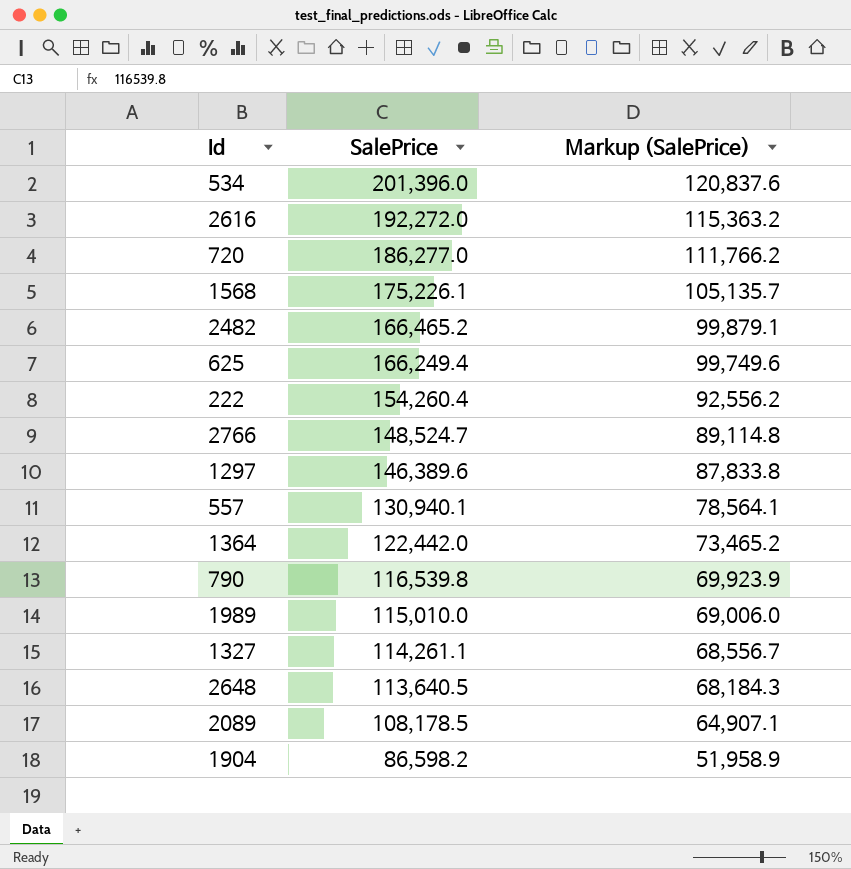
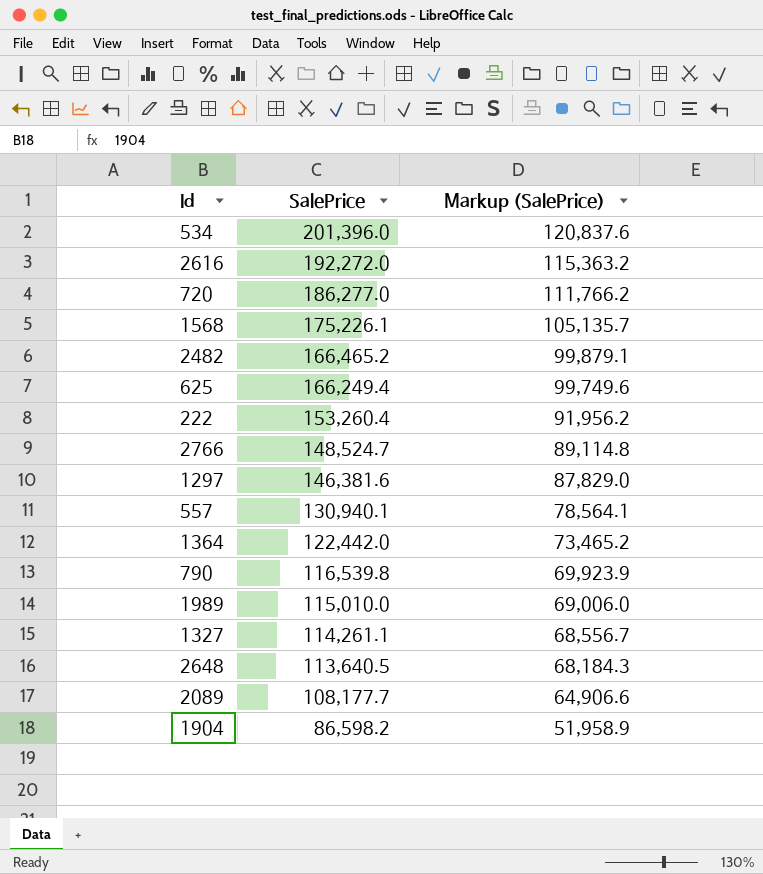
222 | SalePrice: 154,260.4 -> 153,260.4
222 | Markup (SalePrice): 92,556.2 -> 91,956.2
1297 | SalePrice: 146,389.6 -> 146,381.6
1297 | Markup (SalePrice): 87,833.8 -> 87,829.0
2089 | SalePrice: 108,178.5 -> 108,177.7
2089 | Markup (SalePrice): 64,907.1 -> 64,906.6

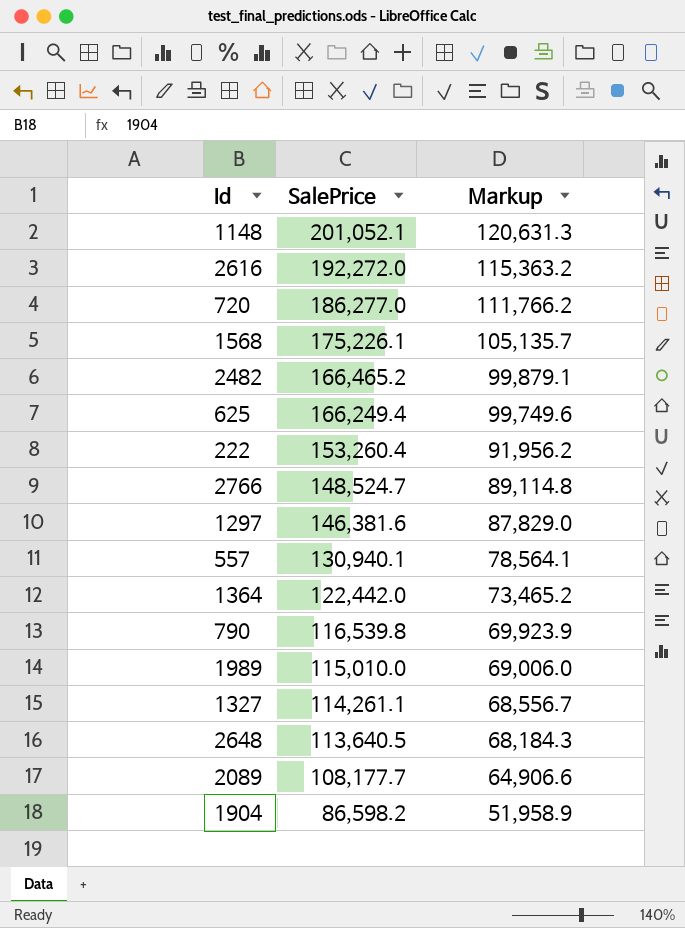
column name: Markup (SalePrice) -> Markup
row 534: 201,396.0 | 120,837.6 -> none
row 1148: none -> 201,052.1 | 120,631.3

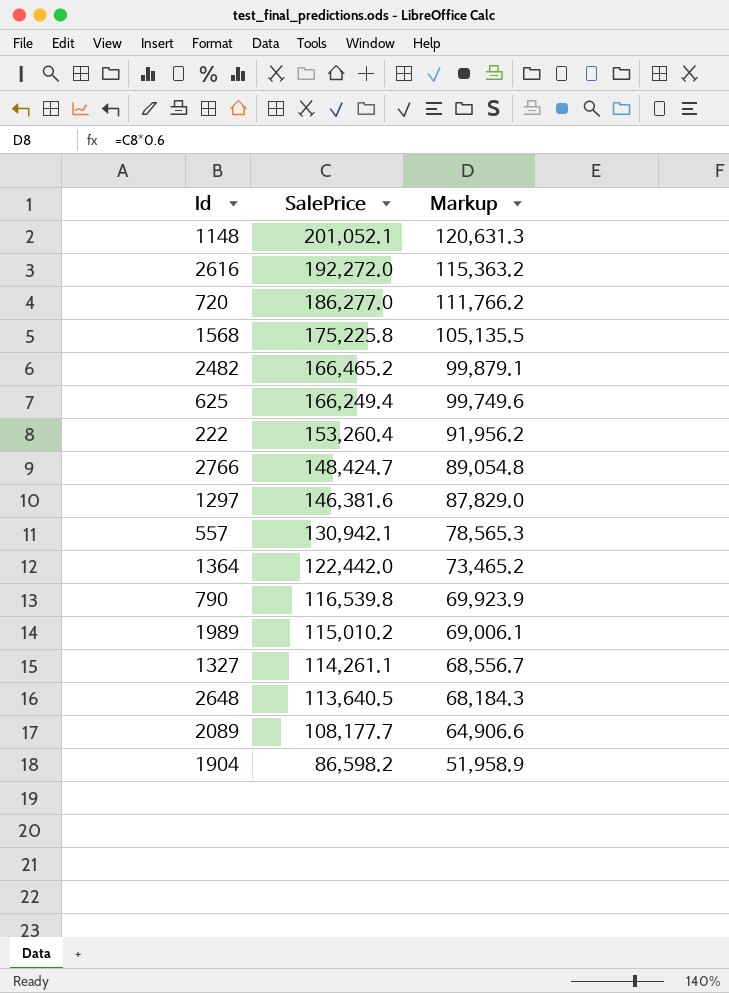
1568 | SalePrice: 175,226.1 -> 175,225.8
1568 | Markup: 105,135.7 -> 105,135.5
2766 | SalePrice: 148,524.7 -> 148,424.7
2766 | Markup: 89,114.8 -> 89,054.8
557 | SalePrice: 130,940.1 -> 130,942.1
557 | Markup: 78,564.1 -> 78,565.3
1989 | SalePrice: 115,010.0 -> 115,010.2
1989 | Markup: 69,006.0 -> 69,006.1

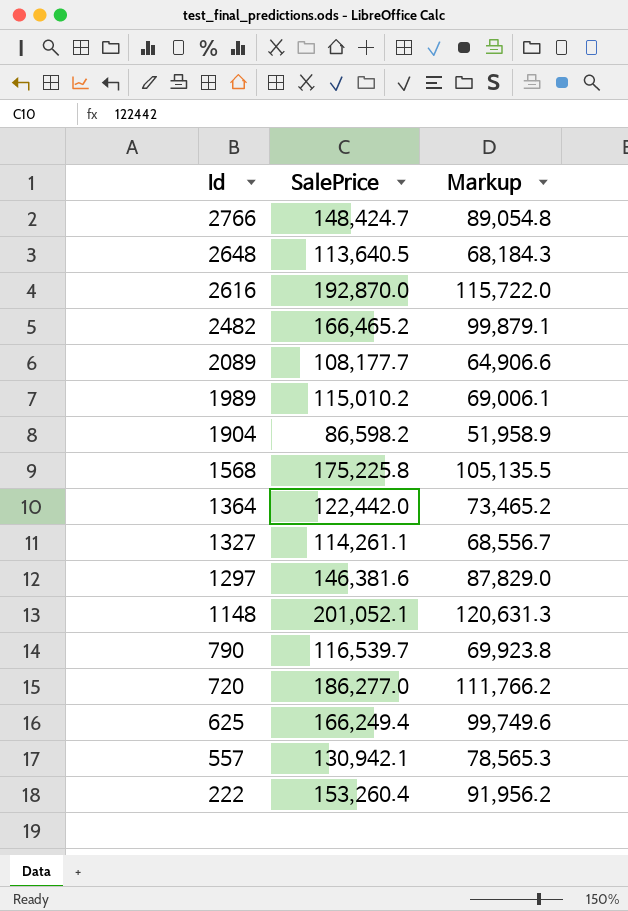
row order: SalePrice descending -> Id descending
2616 | SalePrice: 192,272.0 -> 192,870.0
2616 | Markup: 115,363.2 -> 115,722.0
790 | SalePrice: 116,539.8 -> 116,539.7
790 | Markup: 69,923.9 -> 69,923.8

